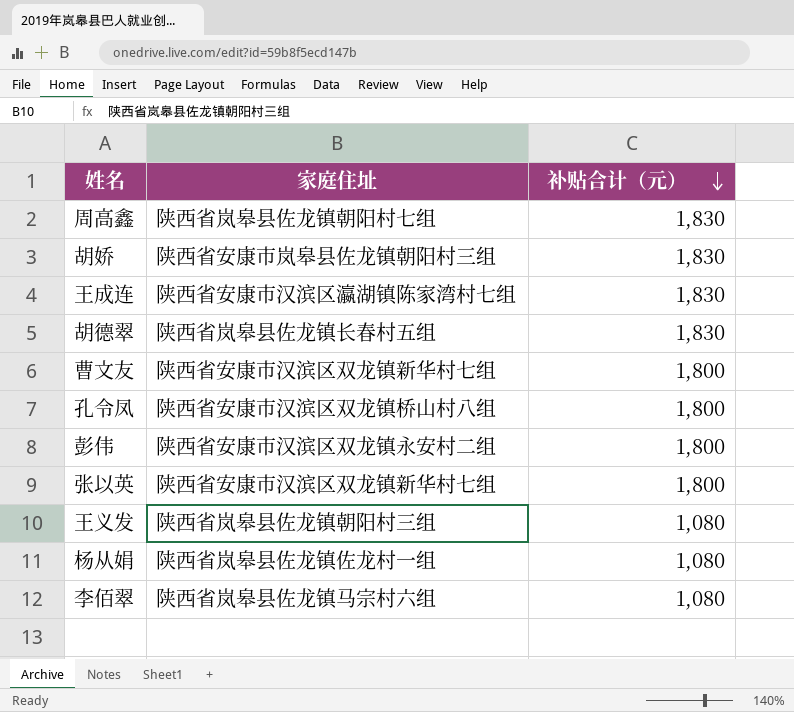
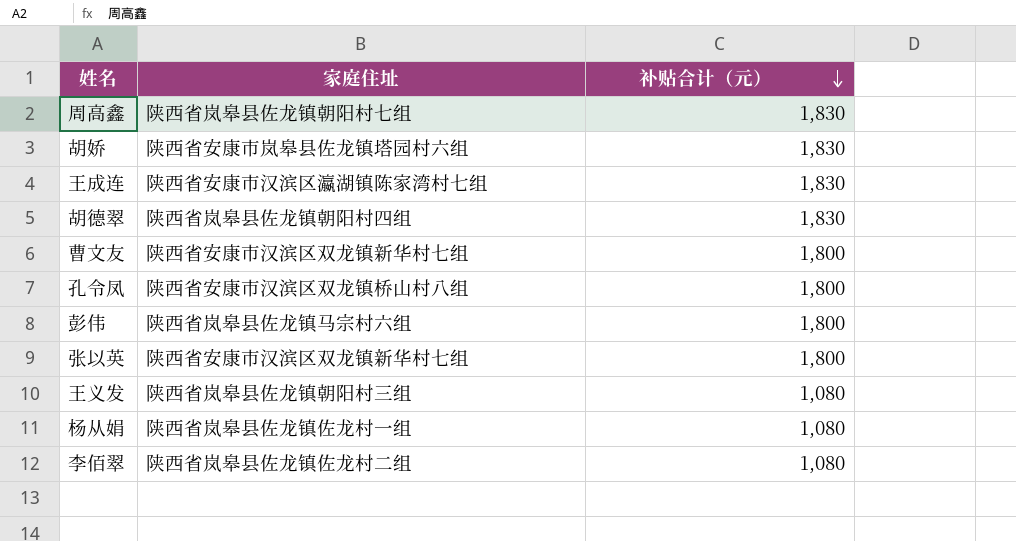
胡娇 | 家庭住址: 陕西省安康市岚皋县佐龙镇朝阳村三组 -> 陕西省安康市岚皋县佐龙镇塔园村六组
胡德翠 | 家庭住址: 陕西省岚皋县佐龙镇长春村五组 -> 陕西省岚皋县佐龙镇朝阳村四组
彭伟 | 家庭住址: 陕西省安康市汉滨区双龙镇永安村二组 -> 陕西省岚皋县佐龙镇马宗村六组
李佰翠 | 家庭住址: 陕西省岚皋县佐龙镇马宗村六组 -> 陕西省岚皋县佐龙镇佐龙村二组

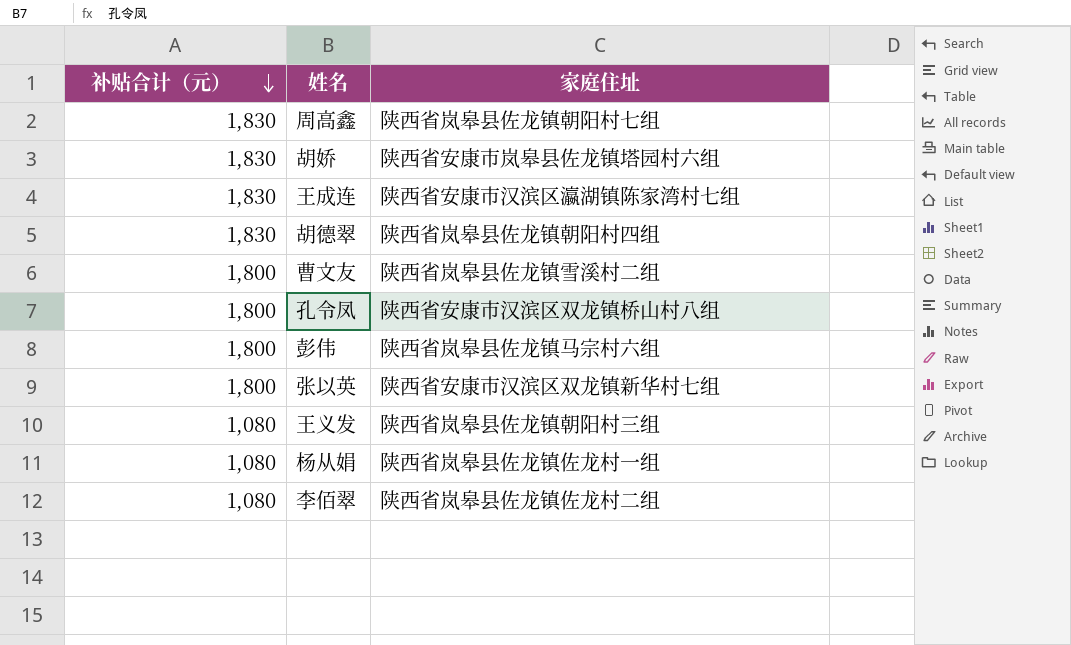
column 补贴合计（元） | position: 3 -> 1
曹文友 | 家庭住址: 陕西省安康市汉滨区双龙镇新华村七组 -> 陕西省岚皋县佐龙镇雪溪村二组

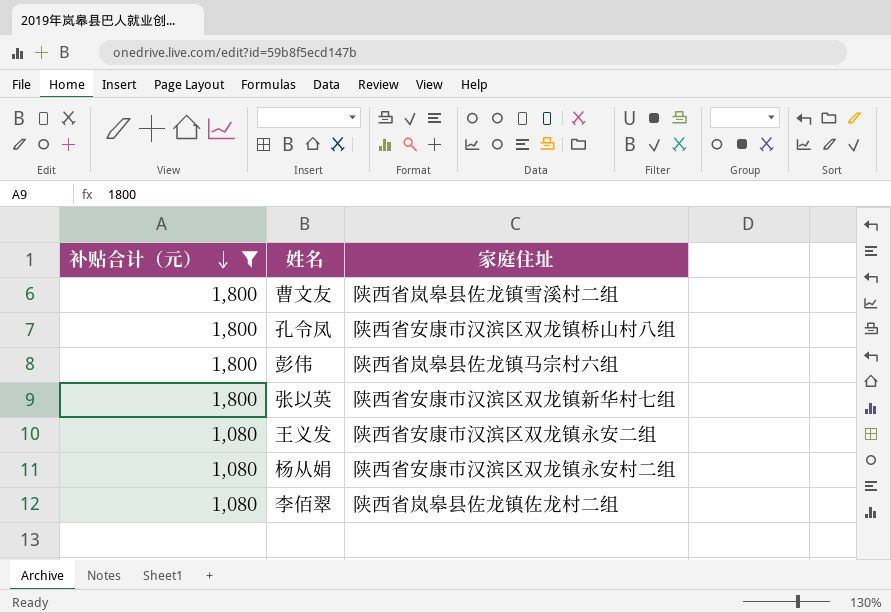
filter: none -> 补贴合计（元） != 1,830
王义发 | 家庭住址: 陕西省岚皋县佐龙镇朝阳村三组 -> 陕西省安康市汉滨区双龙镇永安二组
杨从娟 | 家庭住址: 陕西省岚皋县佐龙镇佐龙村一组 -> 陕西省安康市汉滨区双龙镇永安村二组

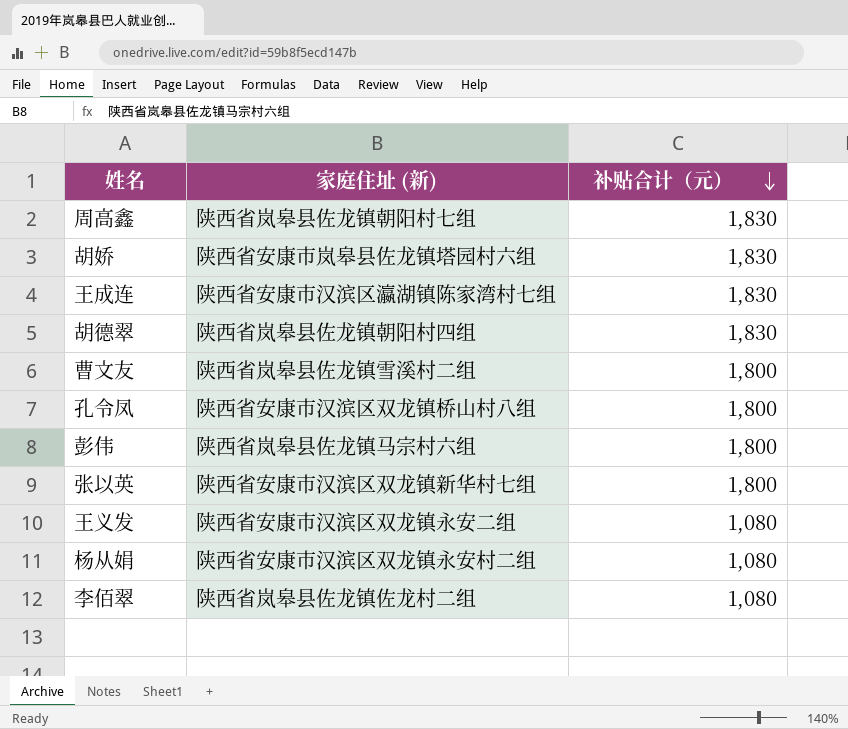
filter: 补贴合计（元） != 1,830 -> none
column name: 家庭住址 -> 家庭住址 (新)
column 补贴合计（元） | position: 1 -> 3

